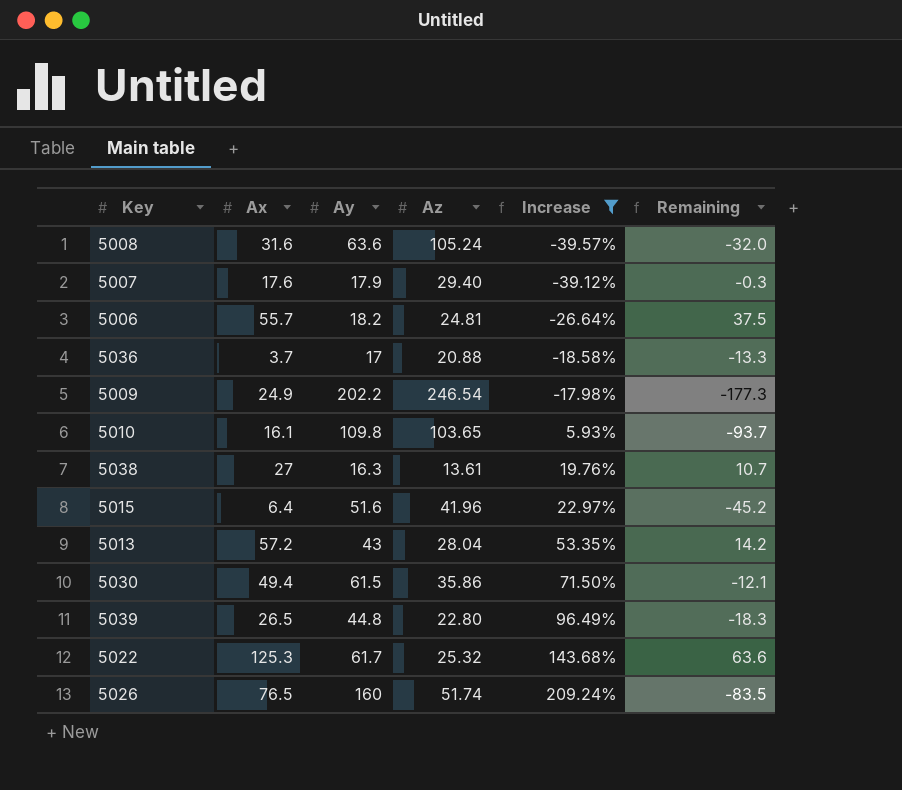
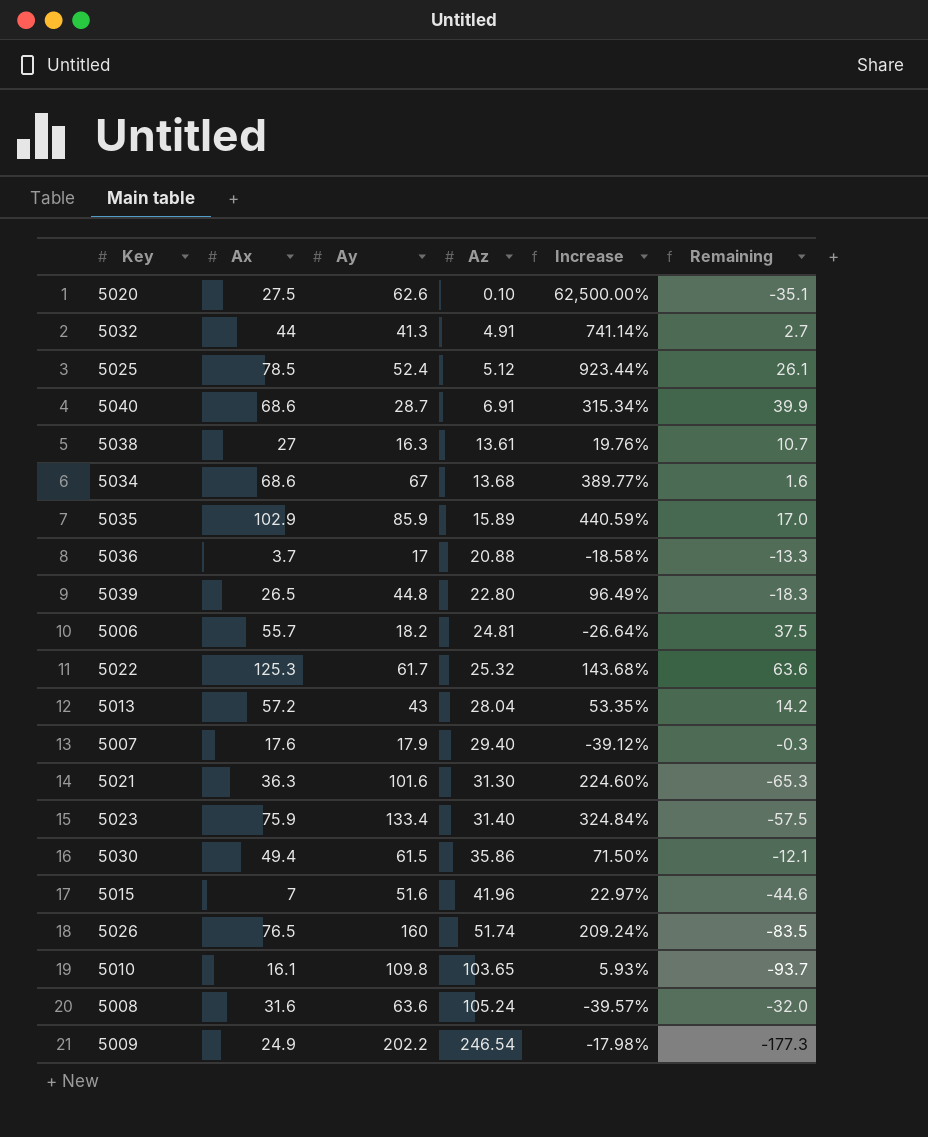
filter: Increase <= 209.24% -> none
row order: Increase ascending -> Az ascending
5015 | Ax: 6.4 -> 7
5015 | Remaining: -45.2 -> -44.6

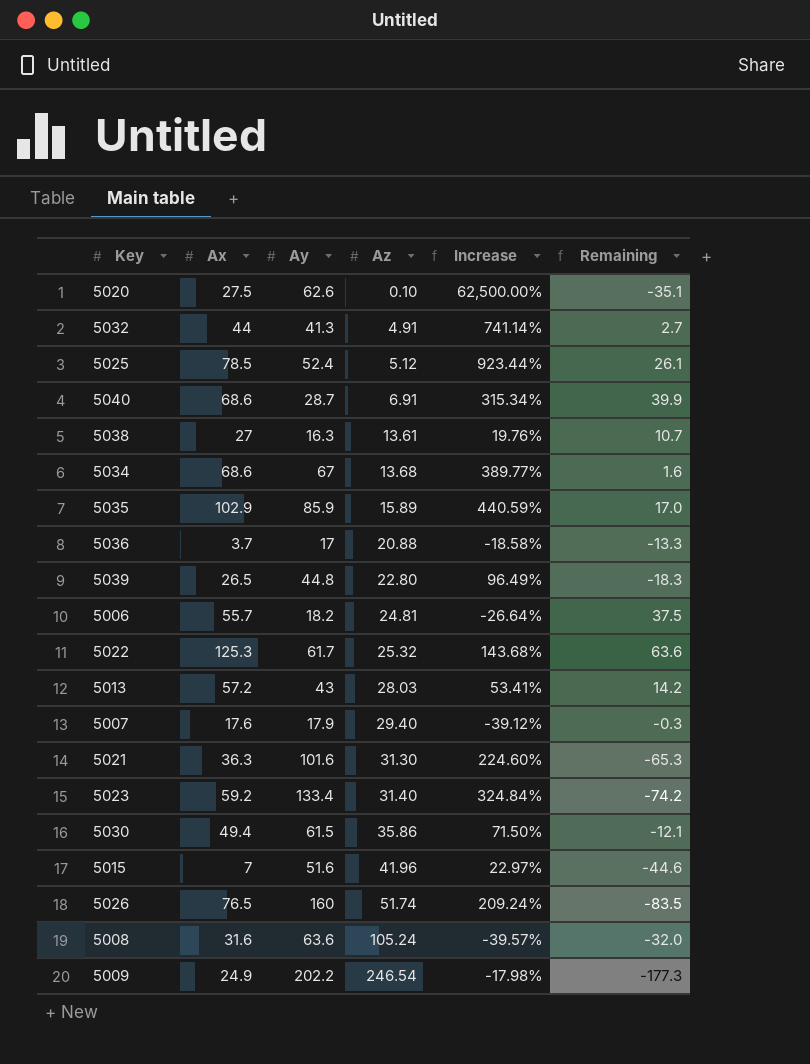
row 5010: 16.1 | 109.8 | 103.65 | 5.93% | -93.7 -> none
5013 | Az: 28.04 -> 28.03
5013 | Increase: 53.35% -> 53.41%
5023 | Ax: 75.9 -> 59.2
5023 | Remaining: -57.5 -> -74.2

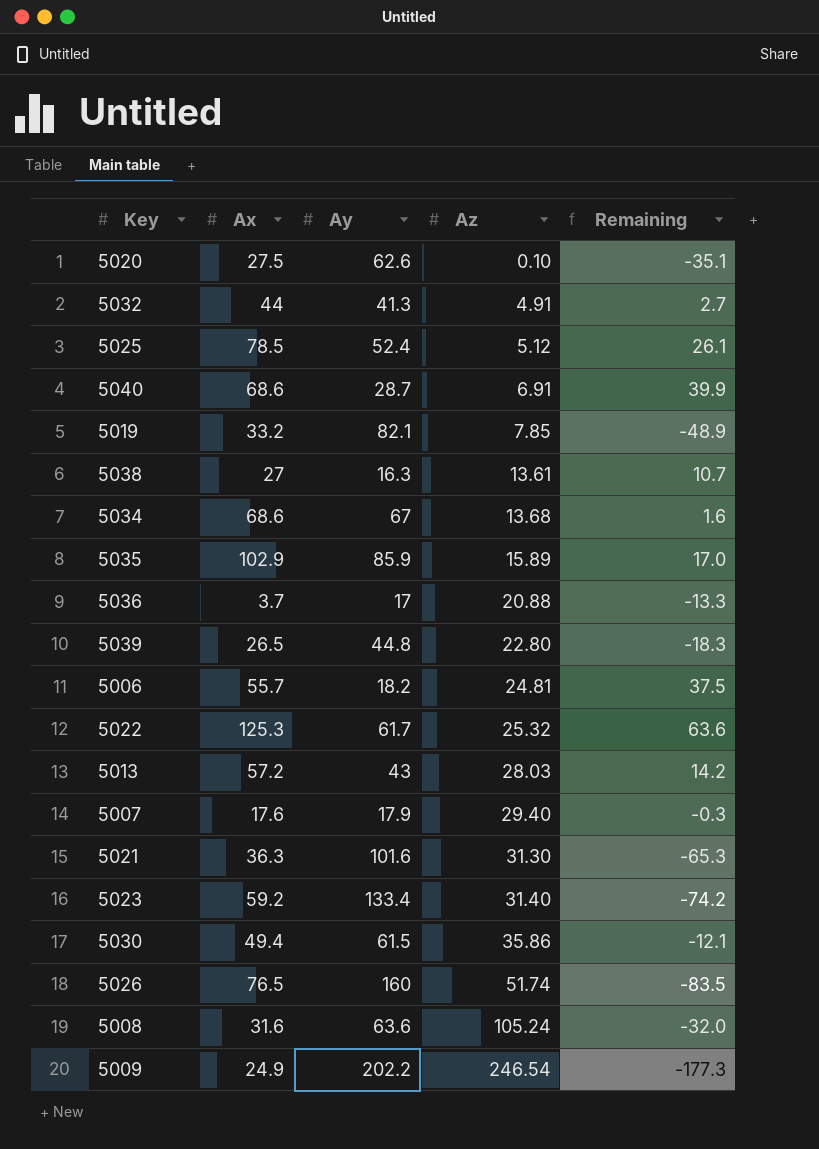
column Increase | formula: ([Ay] - [Az]) / [Az] -> none
row 5015: 7 | 51.6 | 41.96 | 22.97% | -44.6 -> none
row 5019: none -> 33.2 | 82.1 | 7.85 | -48.9

